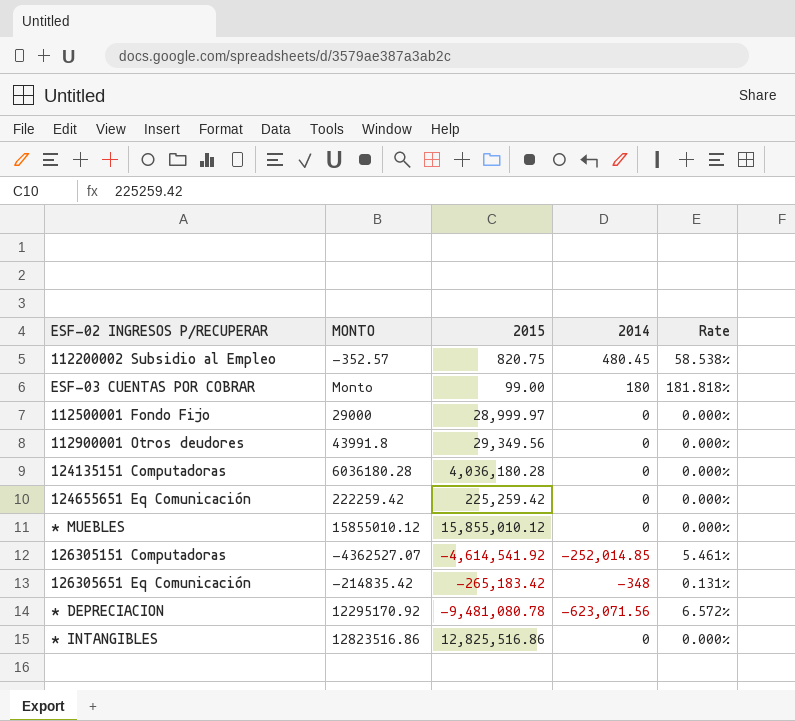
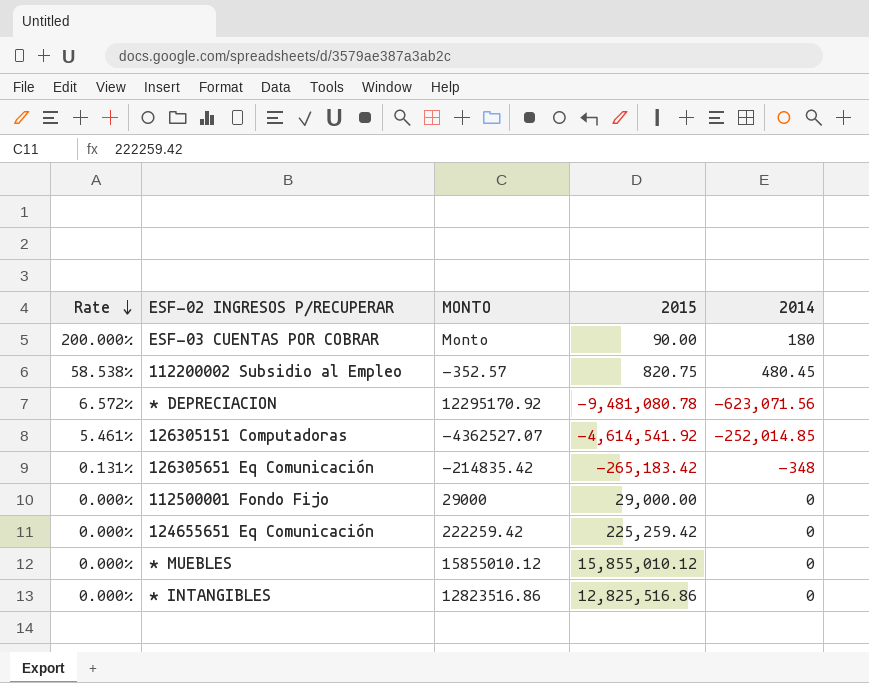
row order: none -> Rate descending
column Rate | position: 5 -> 1
row 112900001 Otros deudores: 43991.8 | 29,349.56 | 0 | 0.000% -> none
row 124135151 Computadoras: 6036180.28 | 4,036,180.28 | 0 | 0.000% -> none
ESF-03 CUENTAS POR COBRAR | Rate: 181.818% -> 200.000%
ESF-03 CUENTAS POR COBRAR | 2015: 99.00 -> 90.00
112500001 Fondo Fijo | 2015: 28,999.97 -> 29,000.00

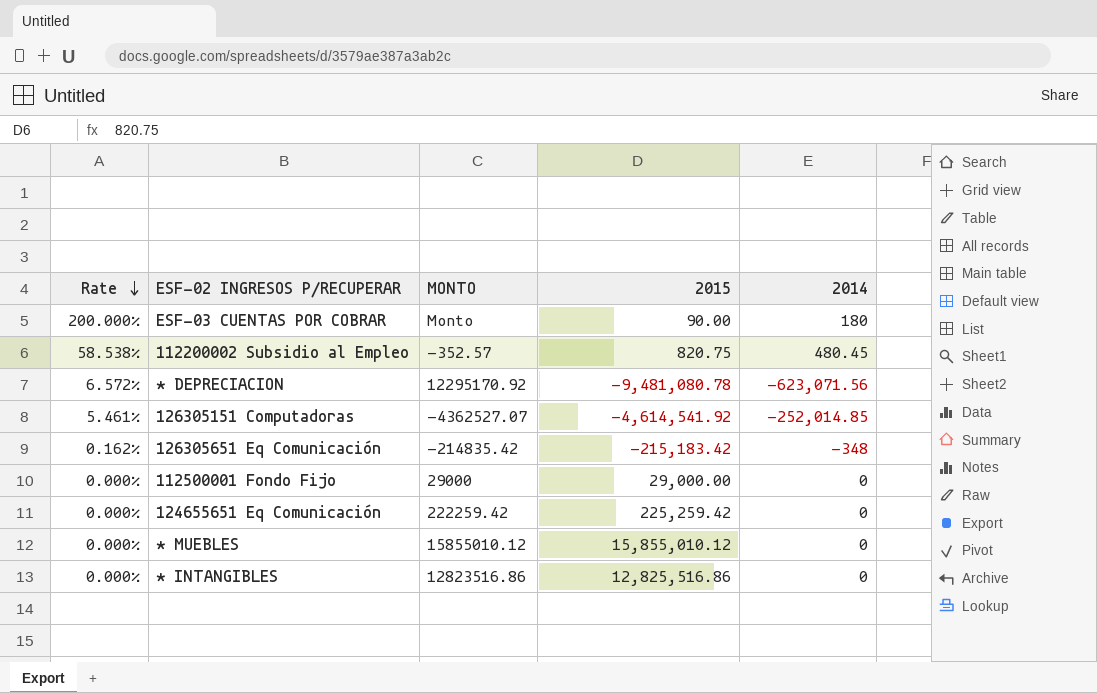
126305651 Eq Comunicación | Rate: 0.131% -> 0.162%
126305651 Eq Comunicación | 2015: -265,183.42 -> -215,183.42

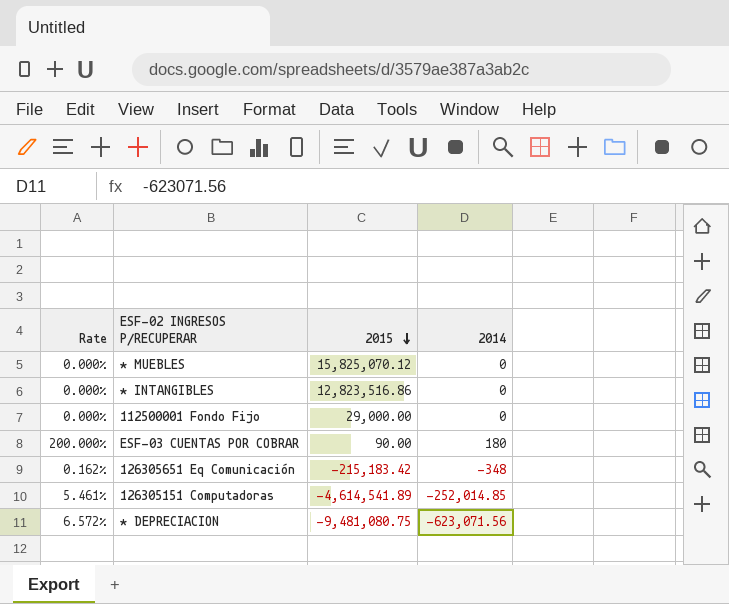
row order: Rate descending -> 2015 descending
column MONTO | position: 3 -> none
row 112200002 Subsidio al Empleo: 58.538% | -352.57 | 820.75 | 480.45 -> none
row 124655651 Eq Comunicación: 0.000% | 222259.42 | 225,259.42 | 0 -> none
* MUEBLES | 2015: 15,855,010.12 -> 15,825,070.12
* INTANGIBLES | 2015: 12,825,516.86 -> 12,823,516.86
126305151 Computadoras | 2015: -4,614,541.92 -> -4,614,541.89
* DEPRECIACION | 2015: -9,481,080.78 -> -9,481,080.75

